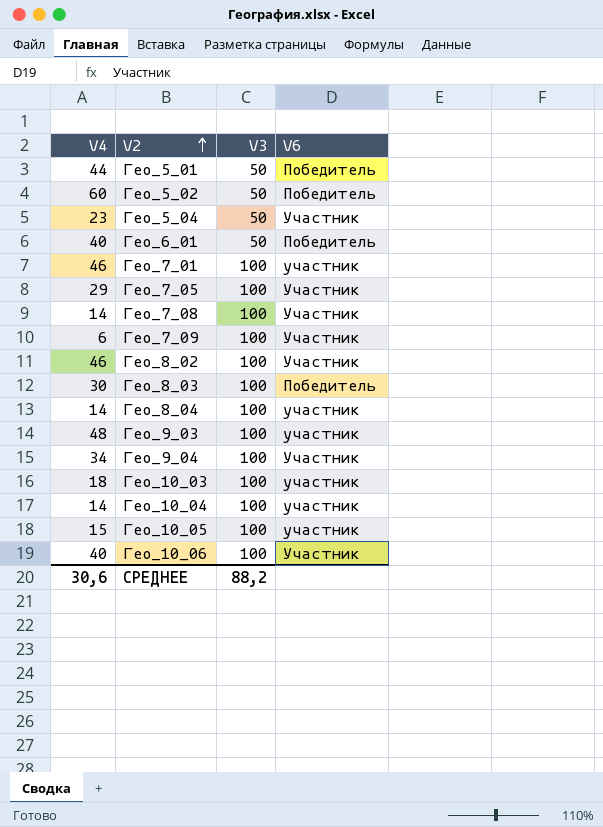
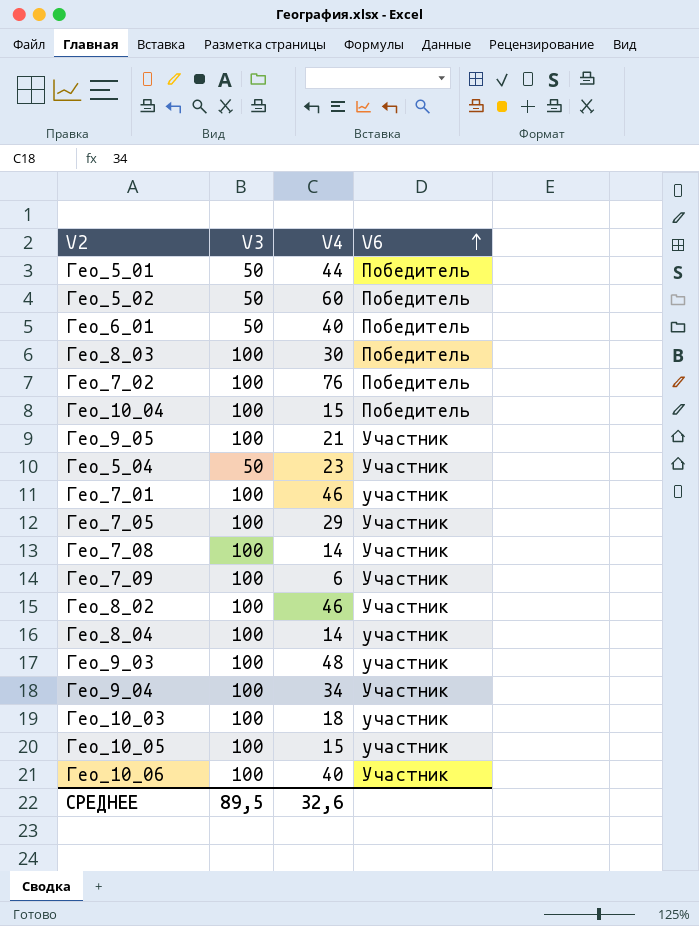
row order: V2 ascending -> V6 ascending
column V4 | position: 1 -> 3
row Гео_7_02: none -> 100 | 76 | Победитель
Гео_10_04 | V4: 14 -> 15
Гео_10_04 | V6: участник -> Победитель
row Гео_9_05: none -> 100 | 21 | Участник
СРЕДНЕЕ | V3: 88,2 -> 89,5
СРЕДНЕЕ | V4: 30,6 -> 32,6

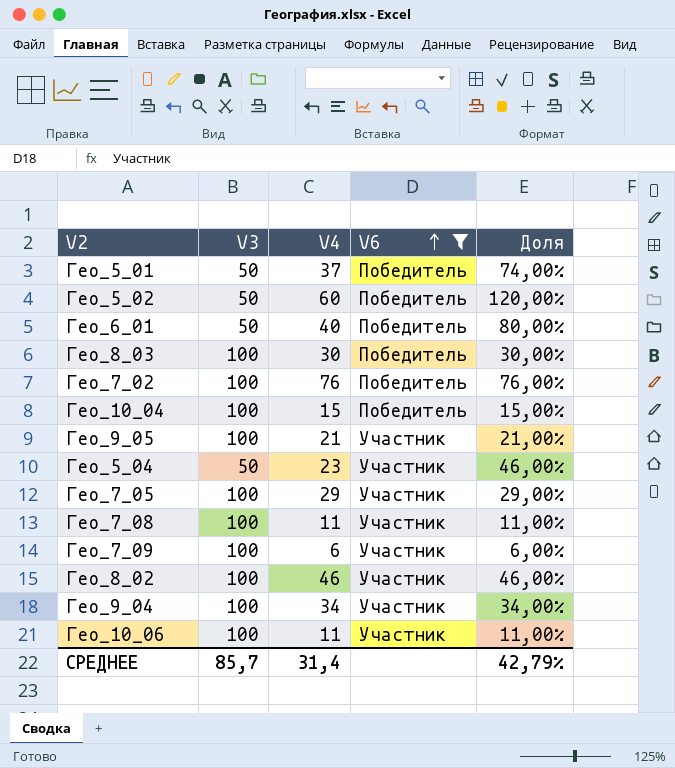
filter: none -> V6 != участник
column Доля | formula: none -> [V4] / [V3]
Гео_5_01 | V4: 44 -> 37
Гео_7_08 | V4: 14 -> 11
Гео_10_06 | V4: 40 -> 11
СРЕДНЕЕ | V3: 89,5 -> 85,7
СРЕДНЕЕ | V4: 32,6 -> 31,4

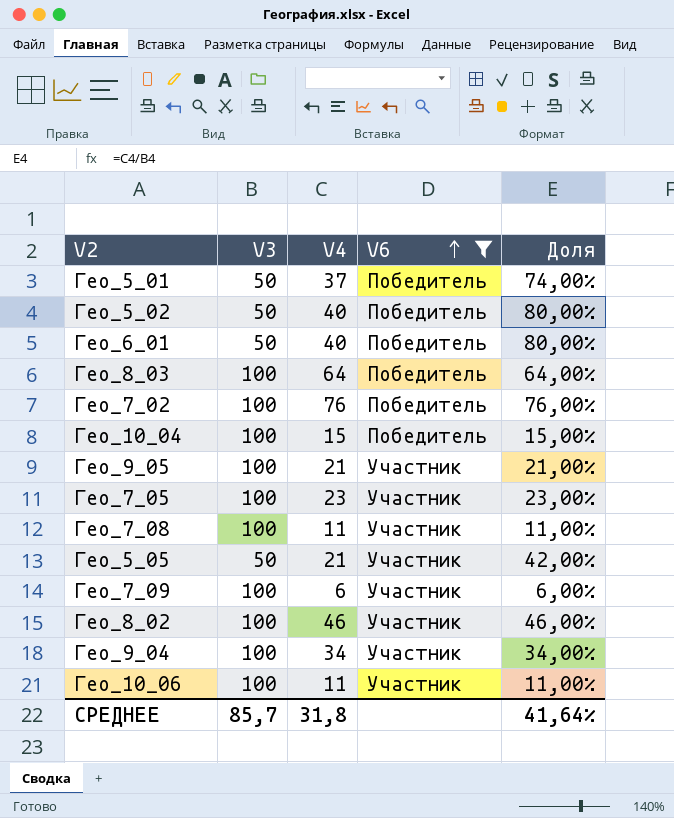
row Гео_5_04: 50 | 23 | Участник | 46,00% -> none
Гео_5_02 | V4: 60 -> 40
Гео_5_02 | Доля: 120,00% -> 80,00%
Гео_8_03 | V4: 30 -> 64
Гео_8_03 | Доля: 30,00% -> 64,00%
Гео_7_05 | V4: 29 -> 23
Гео_7_05 | Доля: 29,00% -> 23,00%
row Гео_5_05: none -> 50 | 21 | Участник | 42,00%
СРЕДНЕЕ | V4: 31,4 -> 31,8
СРЕДНЕЕ | Доля: 42,79% -> 41,64%

